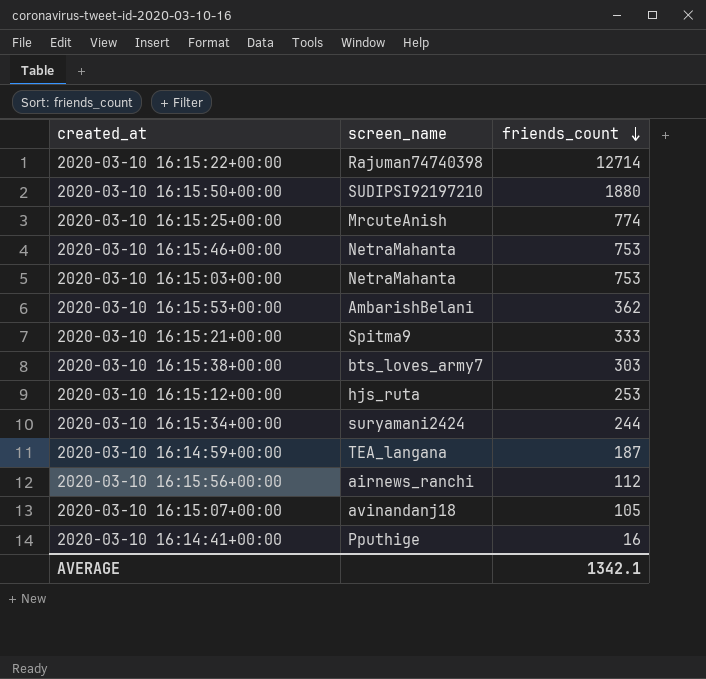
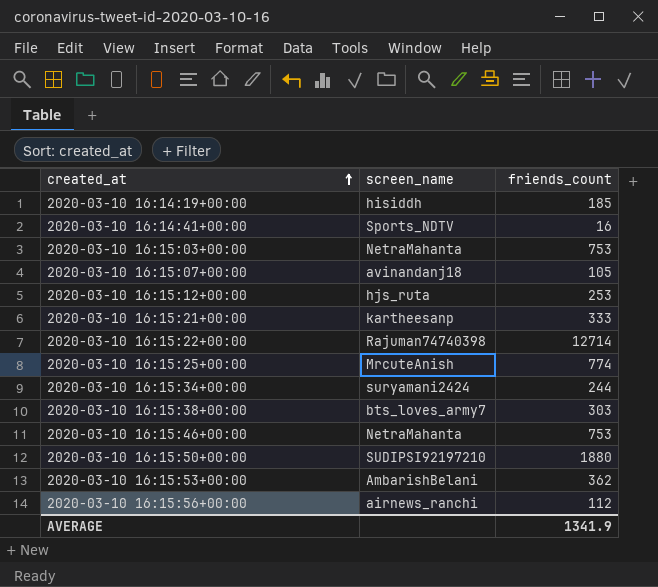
row order: friends_count descending -> created_at ascending
row 2020-03-10 16:14:59+00:00: TEA_langana | 187 -> none
row 2020-03-10 16:14:19+00:00: none -> hisiddh | 185
2020-03-10 16:14:41+00:00 | screen_name: Pputhige -> Sports_NDTV
2020-03-10 16:15:21+00:00 | screen_name: Spitma9 -> kartheesanp
AVERAGE | friends_count: 1342.1 -> 1341.9

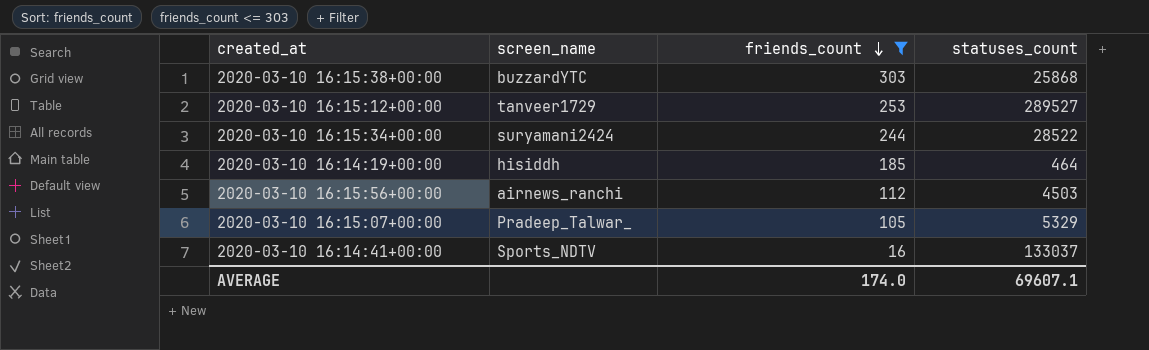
filter: none -> friends_count <= 303
row order: created_at ascending -> friends_count descending
column statuses_count | position: none -> 4
2020-03-10 16:15:38+00:00 | screen_name: bts_loves_army7 -> buzzardYTC
2020-03-10 16:15:12+00:00 | screen_name: hjs_ruta -> tanveer1729
2020-03-10 16:15:07+00:00 | screen_name: avinandanj18 -> Pradeep_Talwar_
AVERAGE | friends_count: 1341.9 -> 174.0

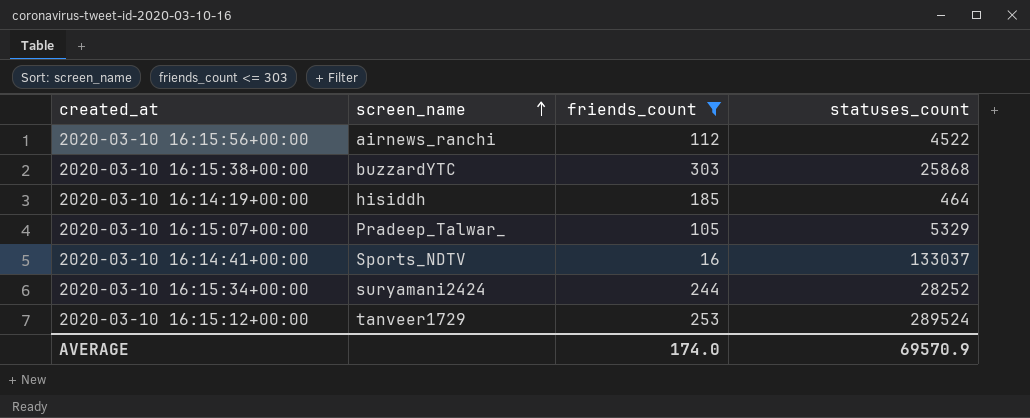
row order: friends_count descending -> screen_name ascending
2020-03-10 16:15:56+00:00 | statuses_count: 4503 -> 4522
2020-03-10 16:15:34+00:00 | statuses_count: 28522 -> 28252
2020-03-10 16:15:12+00:00 | statuses_count: 289527 -> 289524
AVERAGE | statuses_count: 69607.1 -> 69570.9

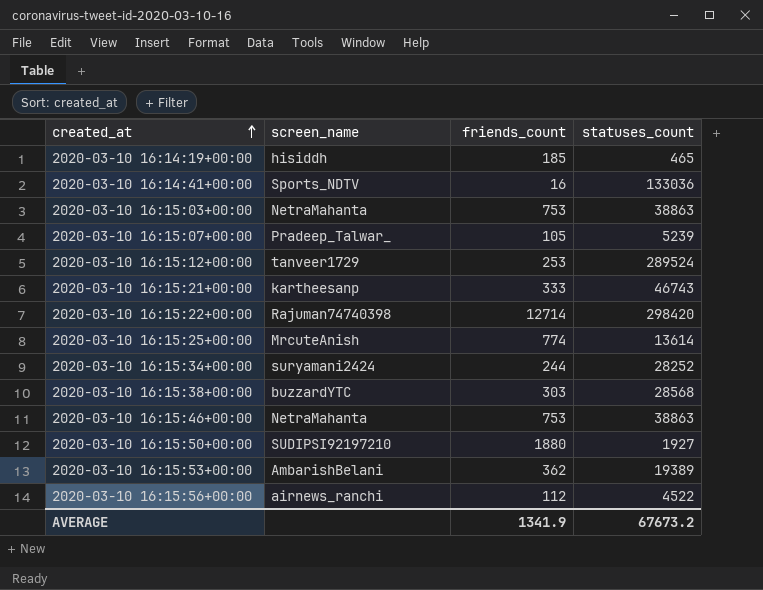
filter: friends_count <= 303 -> none
row order: screen_name ascending -> created_at ascending
2020-03-10 16:14:19+00:00 | statuses_count: 464 -> 465
2020-03-10 16:14:41+00:00 | statuses_count: 133037 -> 133036
2020-03-10 16:15:07+00:00 | statuses_count: 5329 -> 5239
2020-03-10 16:15:38+00:00 | statuses_count: 25868 -> 28568
AVERAGE | friends_count: 174.0 -> 1341.9
AVERAGE | statuses_count: 69570.9 -> 67673.2

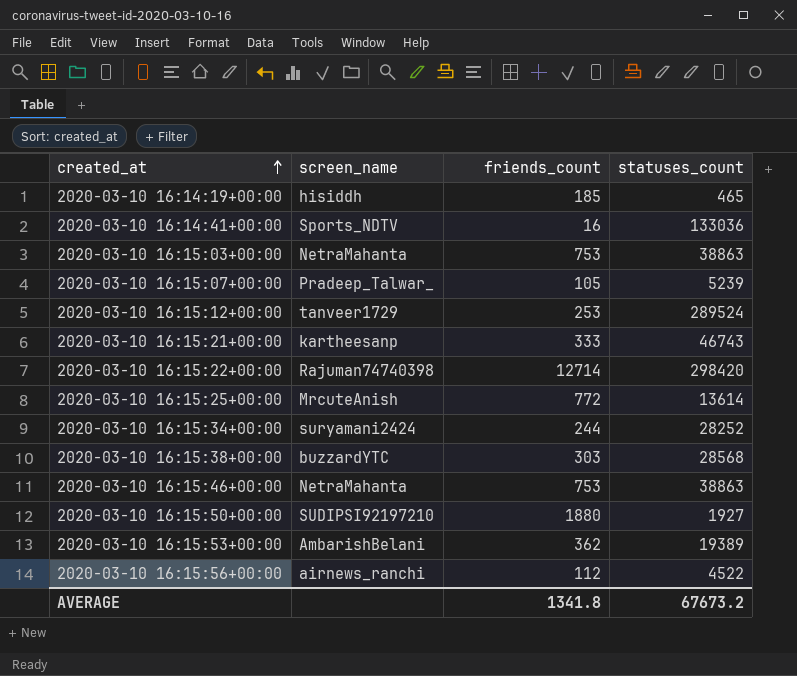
2020-03-10 16:15:25+00:00 | friends_count: 774 -> 772
AVERAGE | friends_count: 1341.9 -> 1341.8

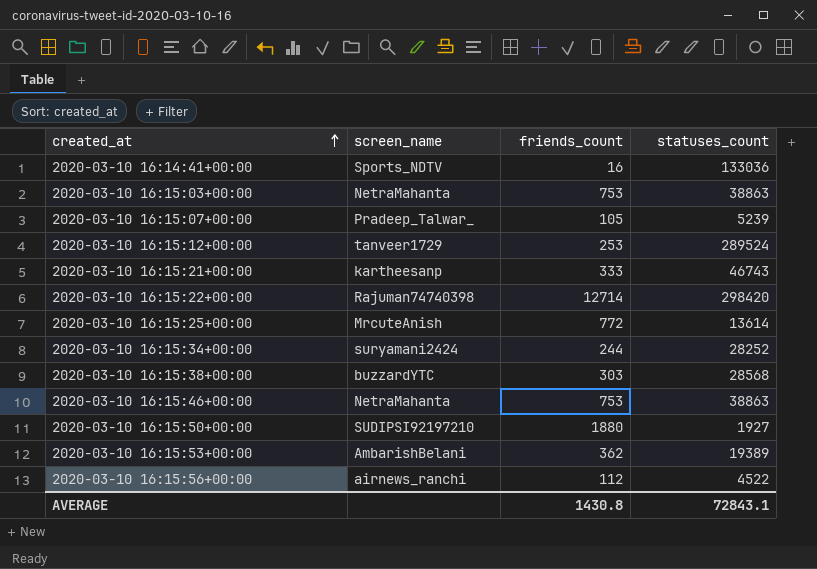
row 2020-03-10 16:14:19+00:00: hisiddh | 185 | 465 -> none
AVERAGE | friends_count: 1341.8 -> 1430.8
AVERAGE | statuses_count: 67673.2 -> 72843.1

